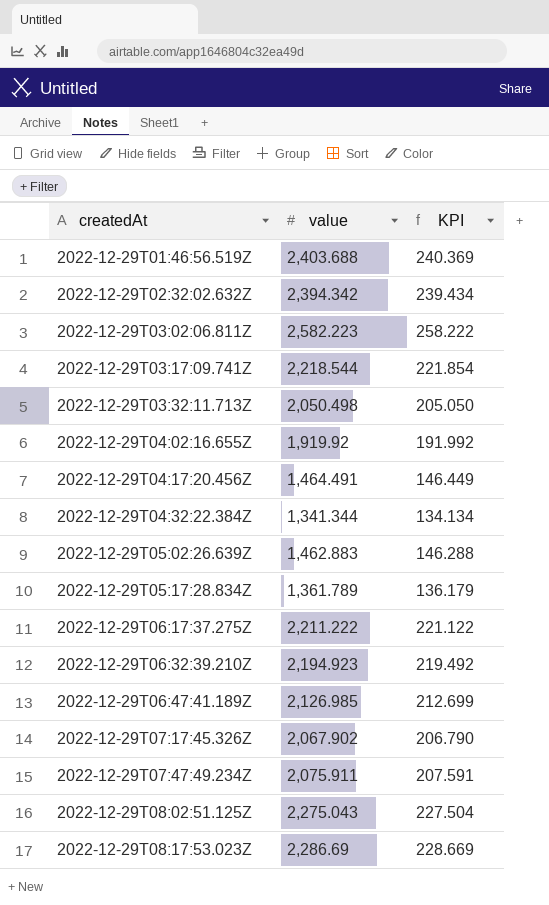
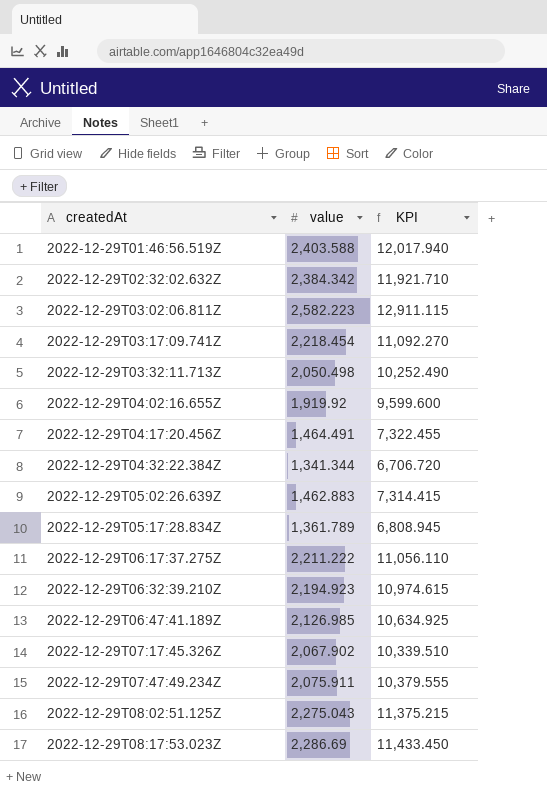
column KPI | formula: [value] * 0.1 -> [value] * 5
2022-12-29T01:46:56.519Z | value: 2,403.688 -> 2,403.588
2022-12-29T02:32:02.632Z | value: 2,394.342 -> 2,384.342
2022-12-29T03:17:09.741Z | value: 2,218.544 -> 2,218.454

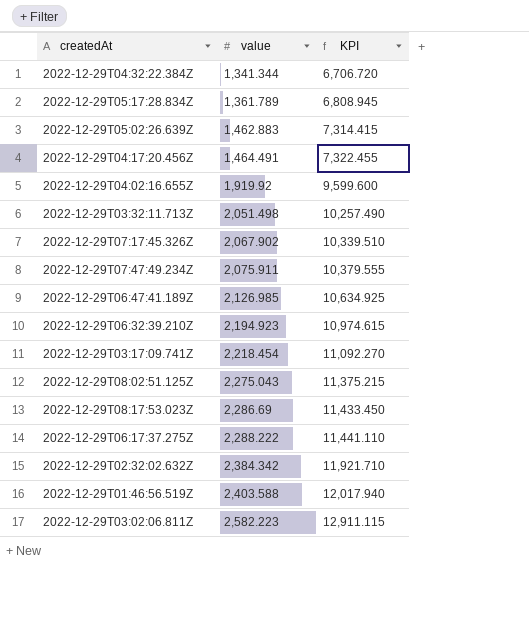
row order: createdAt ascending -> value ascending
2022-12-29T03:32:11.713Z | value: 2,050.498 -> 2,051.498
2022-12-29T03:32:11.713Z | KPI: 10,252.490 -> 10,257.490
2022-12-29T06:17:37.275Z | value: 2,211.222 -> 2,288.222
2022-12-29T06:17:37.275Z | KPI: 11,056.110 -> 11,441.110

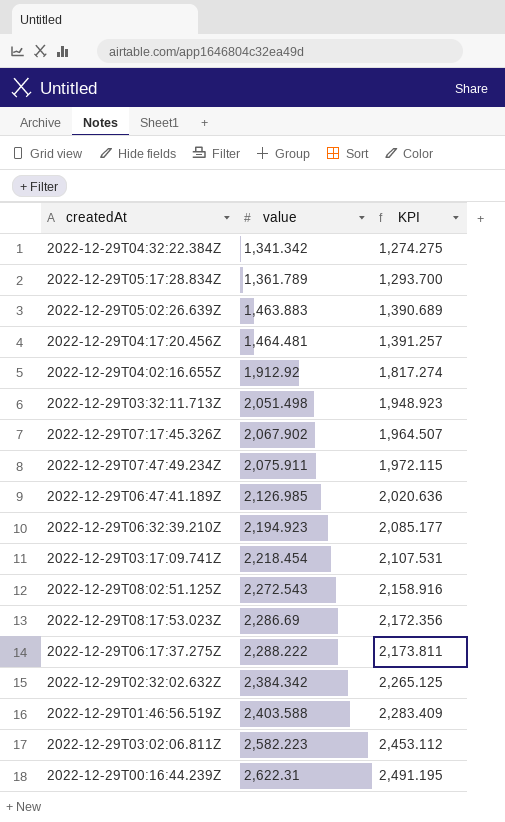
column KPI | formula: [value] * 5 -> [value] * 0.95
2022-12-29T04:32:22.384Z | value: 1,341.344 -> 1,341.342
2022-12-29T05:02:26.639Z | value: 1,462.883 -> 1,463.883
2022-12-29T04:17:20.456Z | value: 1,464.491 -> 1,464.481
2022-12-29T04:02:16.655Z | value: 1,919.92 -> 1,912.92
2022-12-29T08:02:51.125Z | value: 2,275.043 -> 2,272.543
row 2022-12-29T00:16:44.239Z: none -> 2,622.31 | 2,491.195

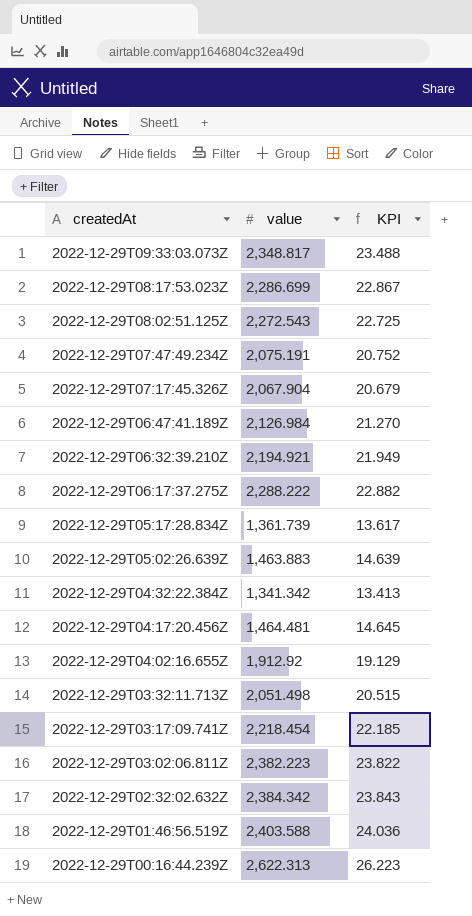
row order: value ascending -> createdAt descending
column KPI | formula: [value] * 0.95 -> [value] * 0.01
row 2022-12-29T09:33:03.073Z: none -> 2,348.817 | 23.488
2022-12-29T08:17:53.023Z | value: 2,286.69 -> 2,286.699
2022-12-29T07:47:49.234Z | value: 2,075.911 -> 2,075.191
2022-12-29T07:17:45.326Z | value: 2,067.902 -> 2,067.904
2022-12-29T06:47:41.189Z | value: 2,126.985 -> 2,126.984
2022-12-29T06:32:39.210Z | value: 2,194.923 -> 2,194.921
2022-12-29T05:17:28.834Z | value: 1,361.789 -> 1,361.739
2022-12-29T03:02:06.811Z | value: 2,582.223 -> 2,382.223
2022-12-29T00:16:44.239Z | value: 2,622.31 -> 2,622.313

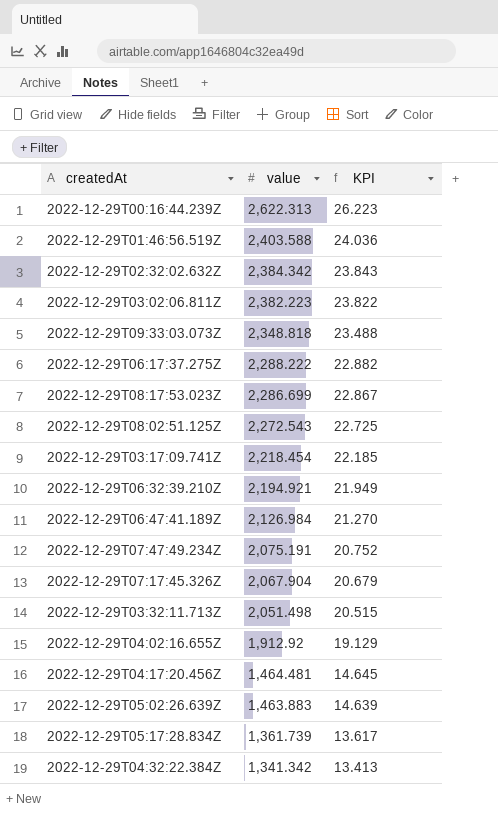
row order: createdAt descending -> value descending
2022-12-29T09:33:03.073Z | value: 2,348.817 -> 2,348.818

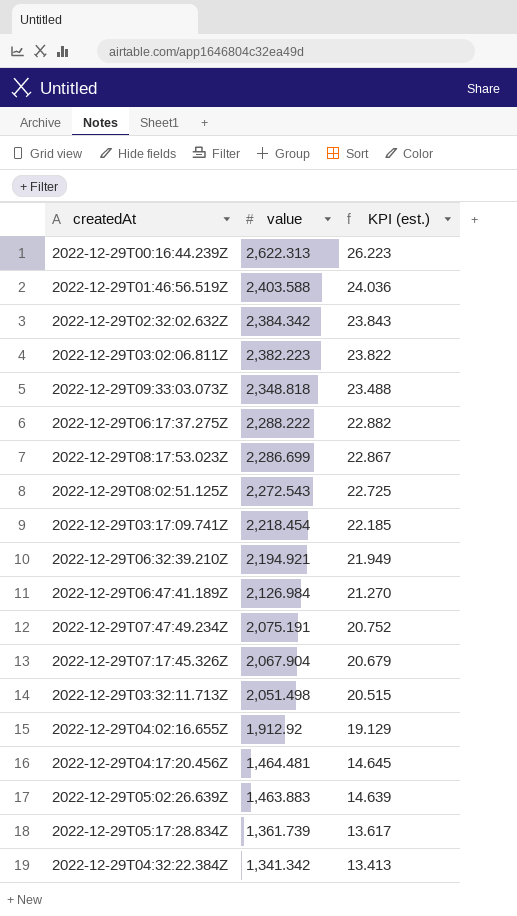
column name: KPI -> KPI (est.)

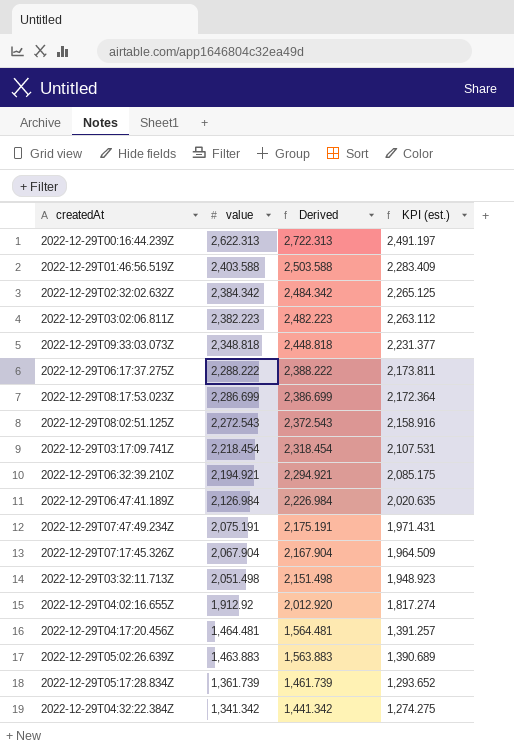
column Derived | formula: none -> [value] + 100
column KPI (est.) | formula: [value] * 0.01 -> [value] * 0.95

